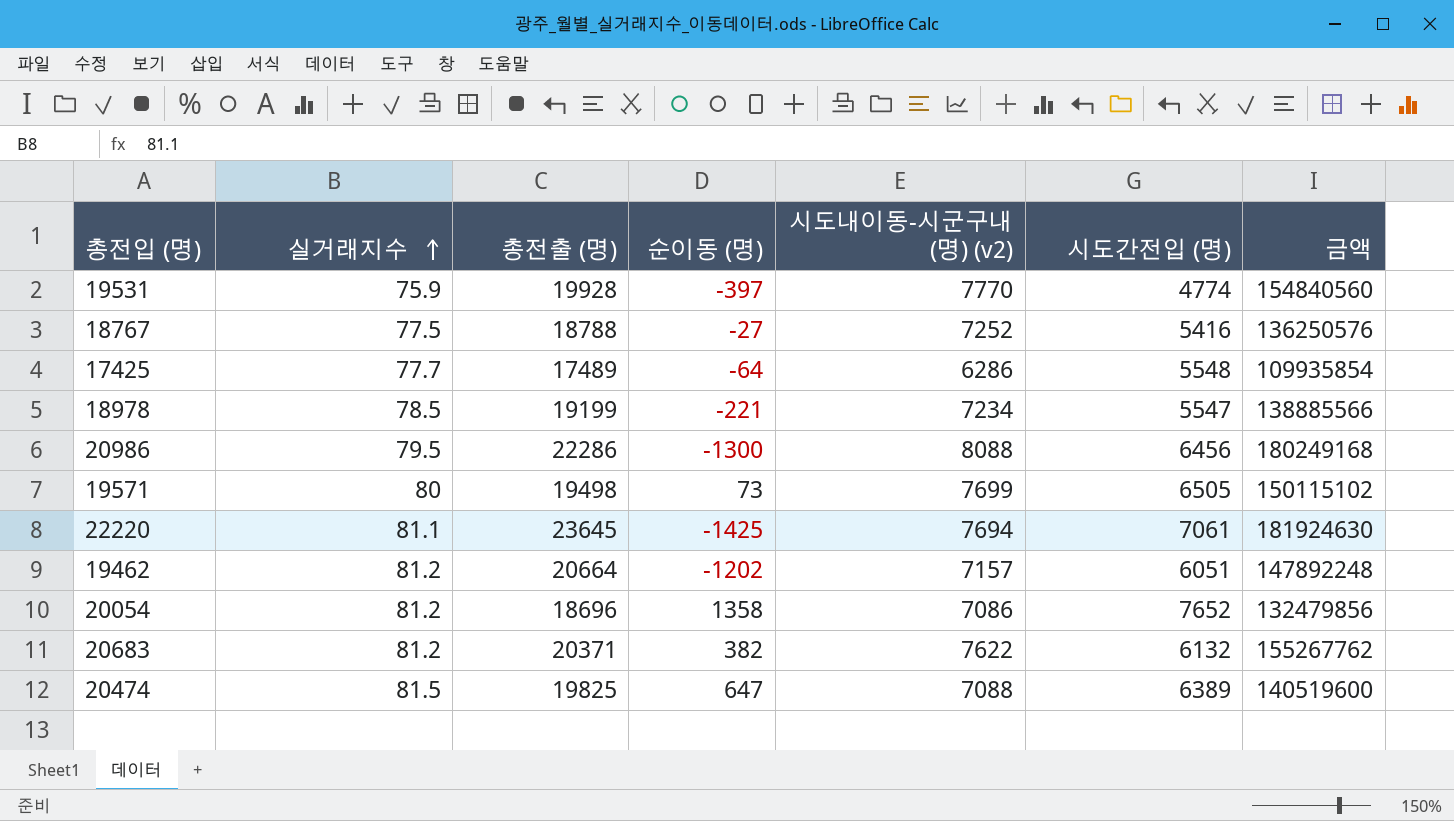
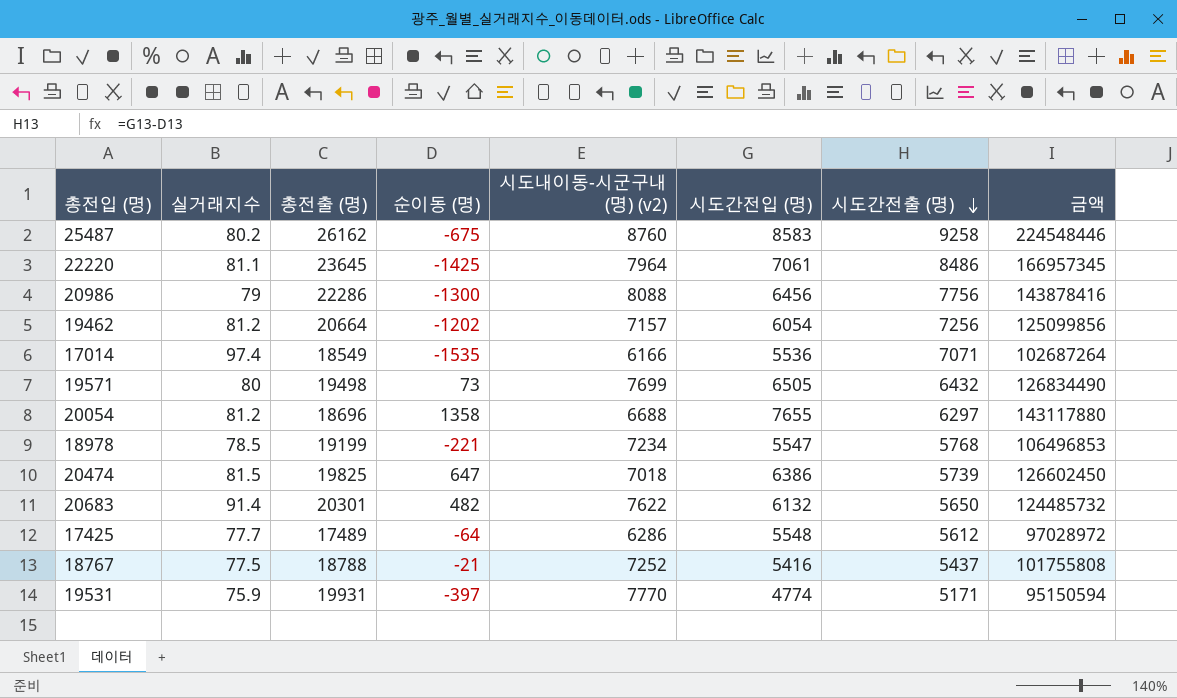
row order: 실거래지수 ascending -> 시도간전출 (명) descending
column 시도간전출 (명) | formula: none -> [시도간전입 (명)] - [순이동 (명)]
column 금액 | formula: [총전출 (명)] * [시도내이동-시군구내 (명) (v2)] -> [총전출 (명)] * [시도간전입 (명)]
row 25487: none -> 80.2 | 26162 | -675 | 8760 | 8583 | 9258 | 224548446
22220 | 시도내이동-시군구내 (명) (v2): 7694 -> 7964
20986 | 실거래지수: 79.5 -> 79
19462 | 시도간전입 (명): 6051 -> 6054
row 17014: none -> 97.4 | 18549 | -1535 | 6166 | 5536 | 7071 | 102687264
20054 | 시도내이동-시군구내 (명) (v2): 7086 -> 6688
20054 | 시도간전입 (명): 7652 -> 7655
20474 | 시도내이동-시군구내 (명) (v2): 7088 -> 7018
20474 | 시도간전입 (명): 6389 -> 6386
20683 | 실거래지수: 81.2 -> 91.4
20683 | 총전출 (명): 20371 -> 20301
20683 | 순이동 (명): 382 -> 482
18767 | 순이동 (명): -27 -> -21
19531 | 총전출 (명): 19928 -> 19931

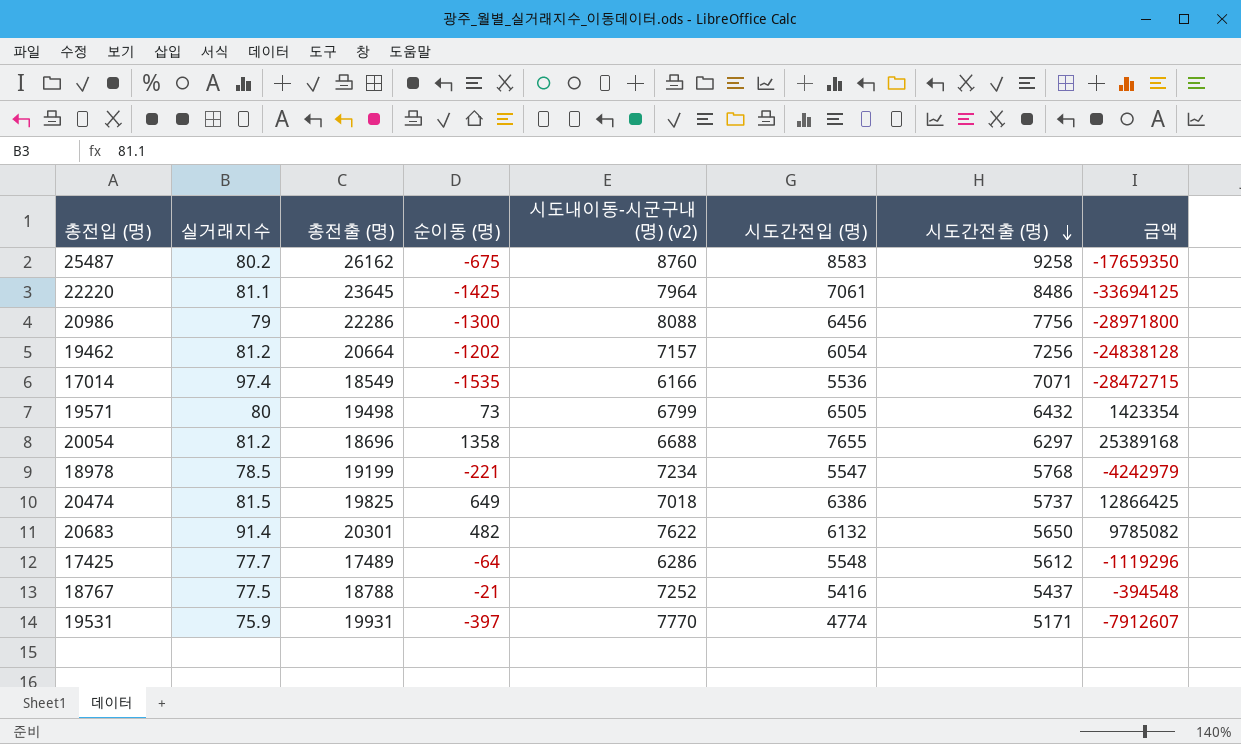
column 금액 | formula: [총전출 (명)] * [시도간전입 (명)] -> [총전출 (명)] * [순이동 (명)]
19571 | 시도내이동-시군구내 (명) (v2): 7699 -> 6799
20474 | 순이동 (명): 647 -> 649
20474 | 시도간전출 (명): 5739 -> 5737

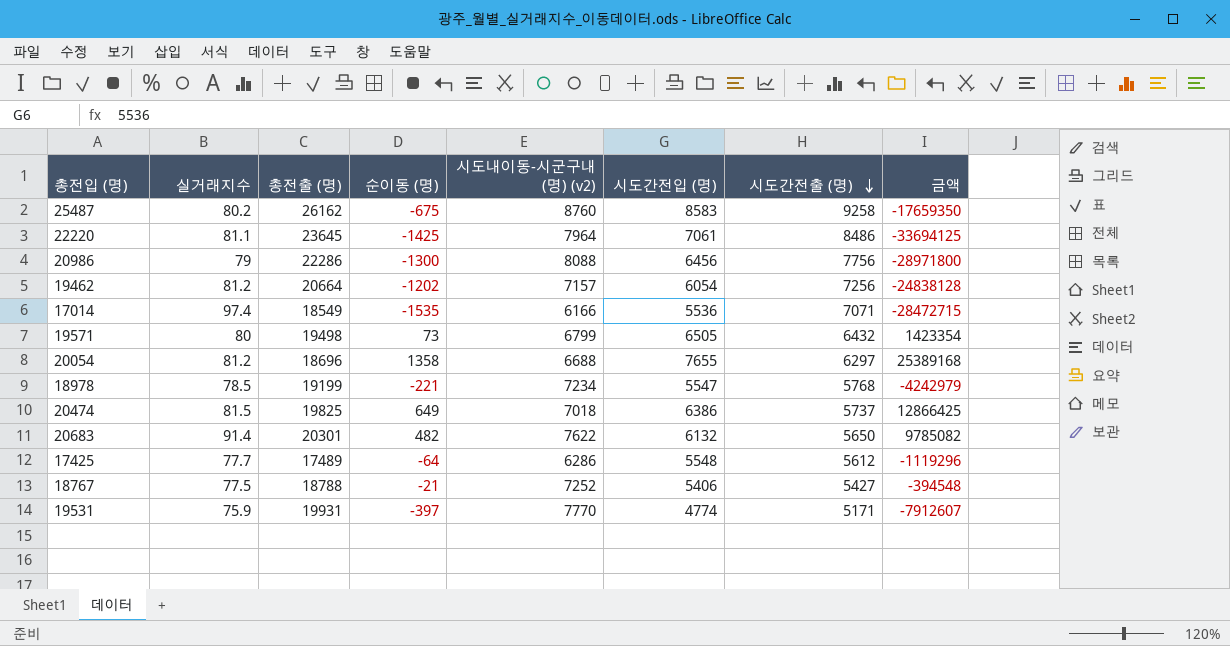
18767 | 시도간전입 (명): 5416 -> 5406
18767 | 시도간전출 (명): 5437 -> 5427

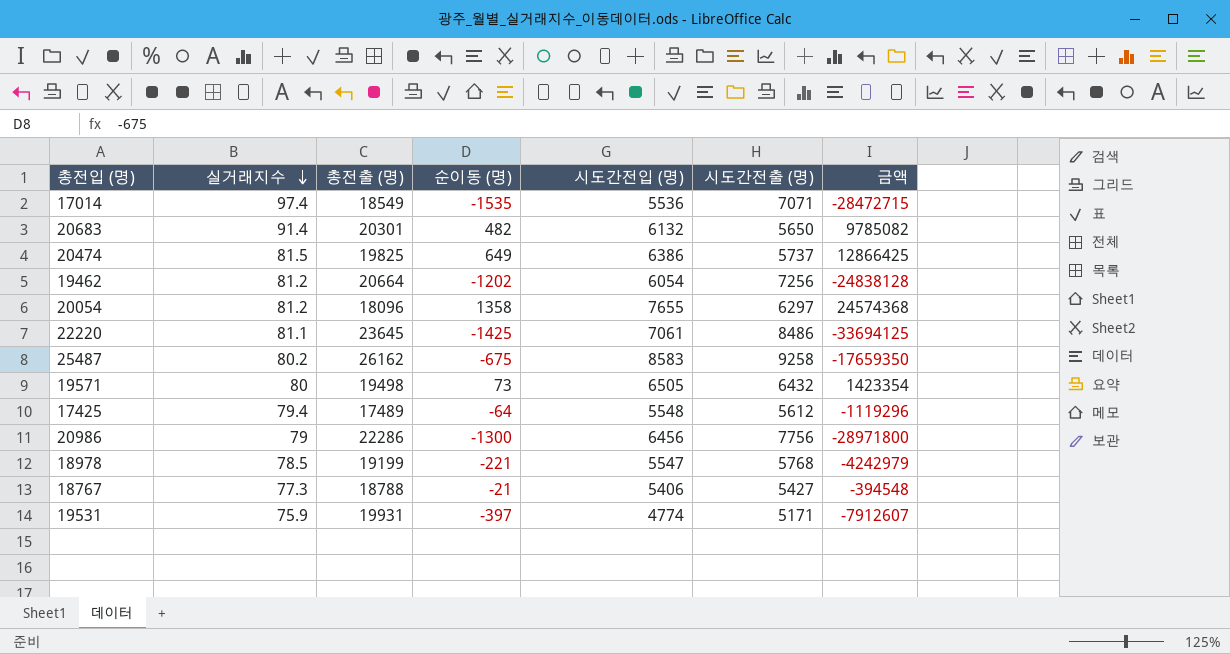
row order: 시도간전출 (명) descending -> 실거래지수 descending
column 시도내이동-시군구내 (명) (v2) | position: 5 -> none
20054 | 총전출 (명): 18696 -> 18096
20054 | 금액: 25389168 -> 24574368
17425 | 실거래지수: 77.7 -> 79.4
18767 | 실거래지수: 77.5 -> 77.3

